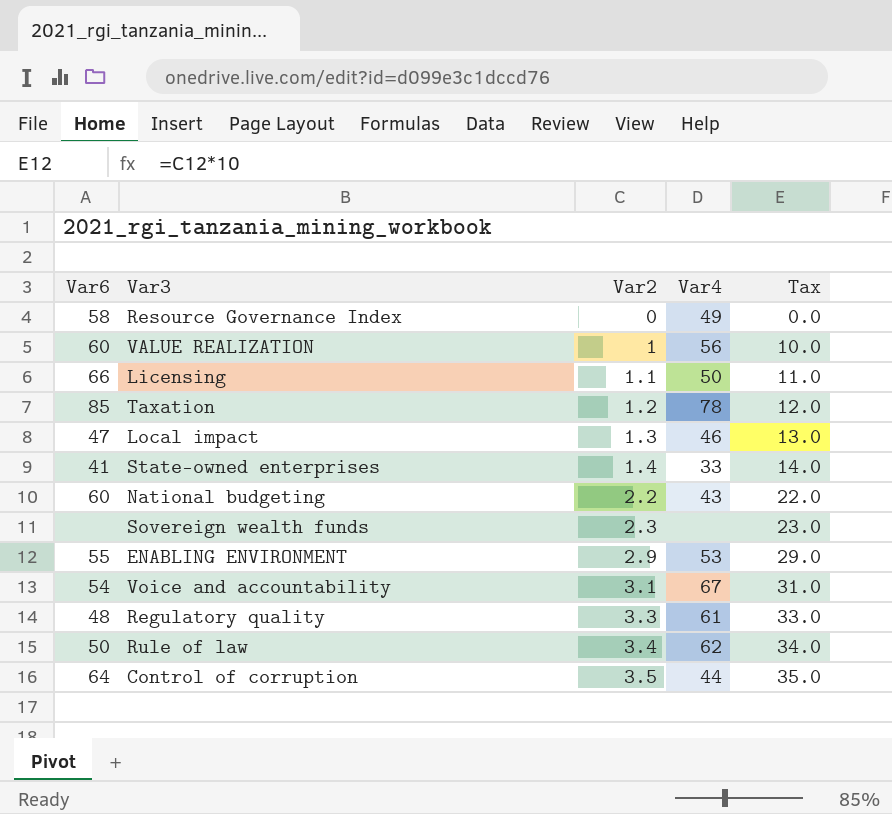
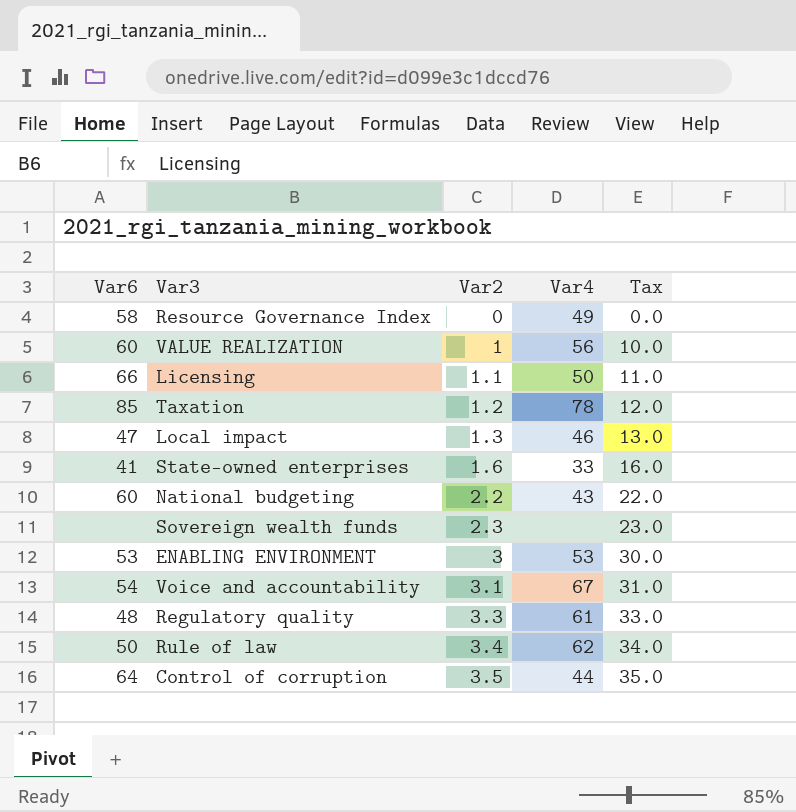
State-owned enterprises | Var2: 1.4 -> 1.6
State-owned enterprises | Tax: 14.0 -> 16.0
ENABLING ENVIRONMENT | Var6: 55 -> 53
ENABLING ENVIRONMENT | Var2: 2.9 -> 3
ENABLING ENVIRONMENT | Tax: 29.0 -> 30.0

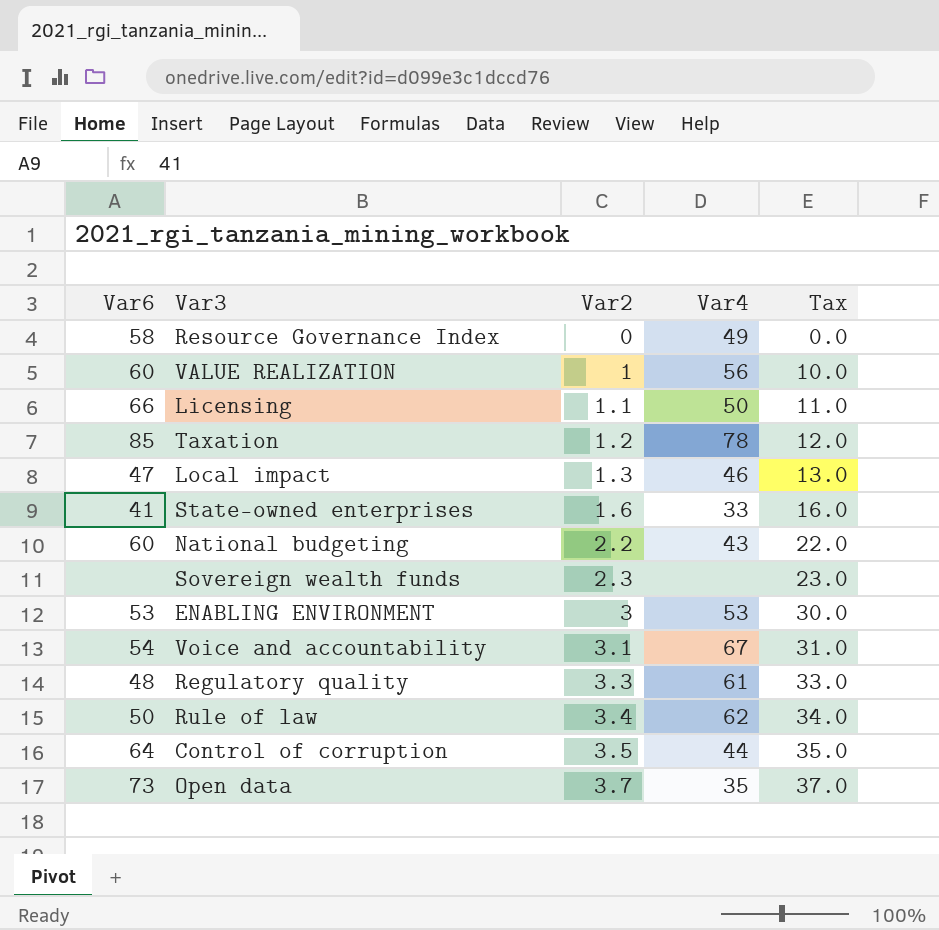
row Open data: none -> 73 | 3.7 | 35 | 37.0

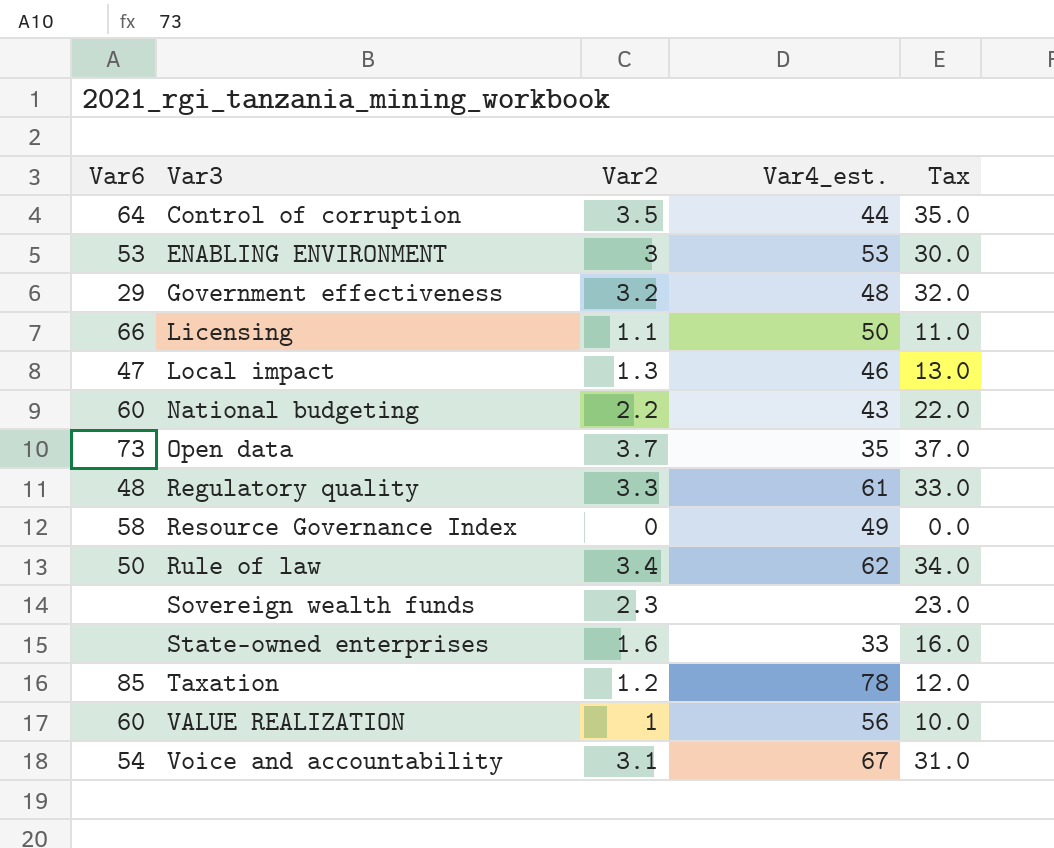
row order: Var2 ascending -> Var3 ascending
column name: Var4 -> Var4_est.
row Government effectiveness: none -> 29 | 3.2 | 48 | 32.0
State-owned enterprises | Var6: 41 -> none

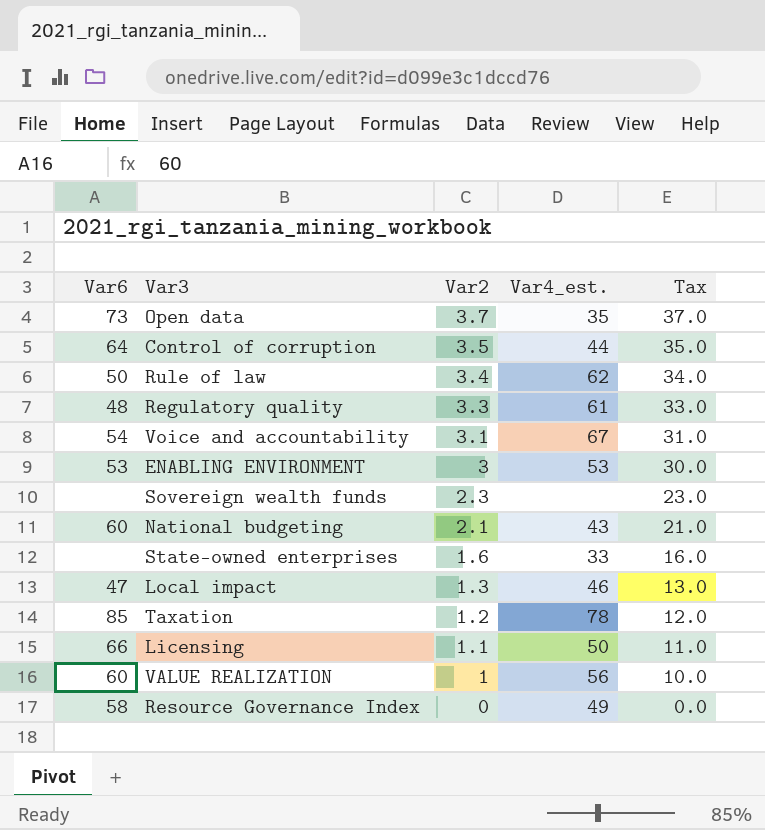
row order: Var3 ascending -> Var2 descending
row Government effectiveness: 29 | 3.2 | 48 | 32.0 -> none
National budgeting | Var2: 2.2 -> 2.1
National budgeting | Tax: 22.0 -> 21.0

